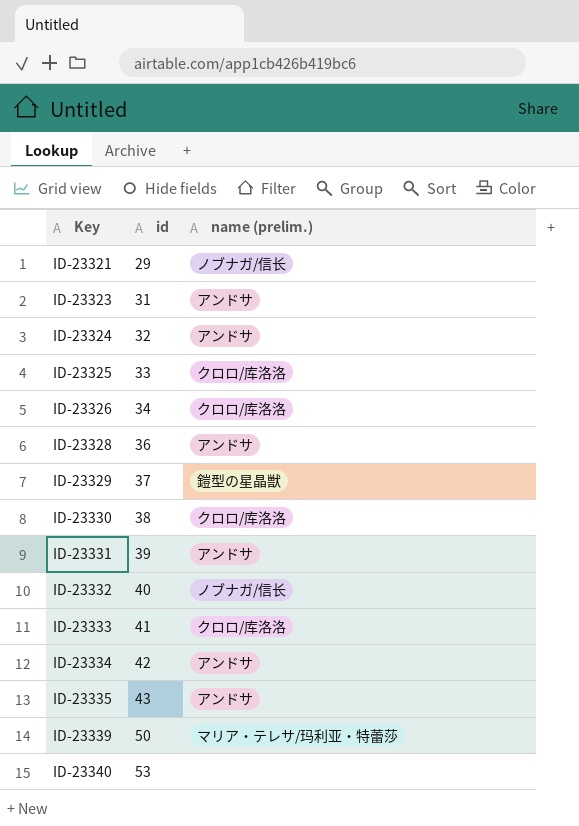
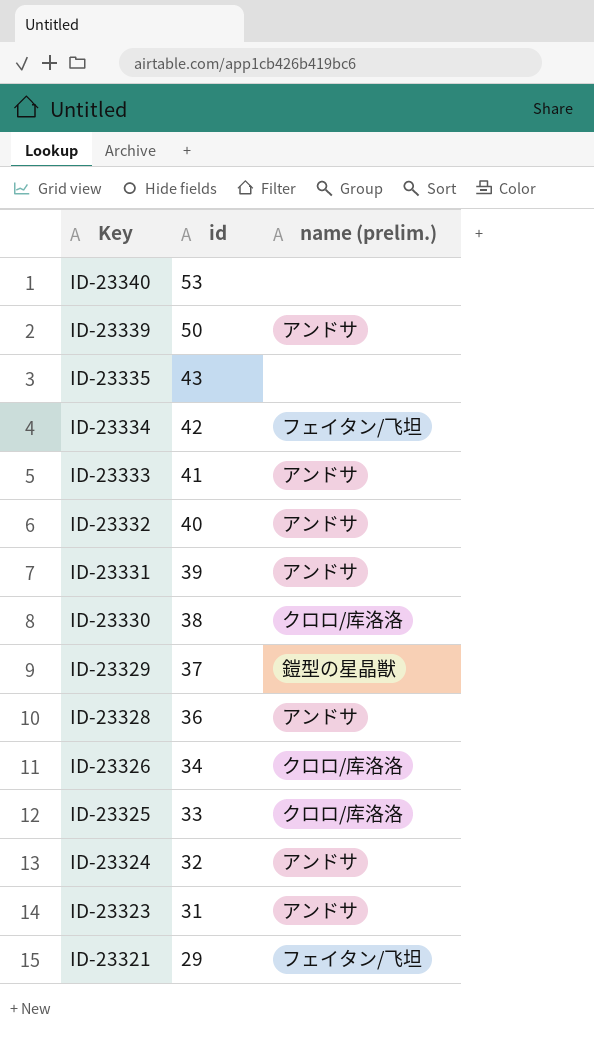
row order: Key ascending -> Key descending
ID-23339 | name (prelim.): マリア・テレサ/玛利亚・特蕾莎 -> アンドサ
ID-23335 | name (prelim.): アンドサ -> none
ID-23334 | name (prelim.): アンドサ -> フェイタン/飞坦
ID-23333 | name (prelim.): クロロ/库洛洛 -> アンドサ
ID-23332 | name (prelim.): ノブナガ/信长 -> アンドサ
ID-23321 | name (prelim.): ノブナガ/信长 -> フェイタン/飞坦

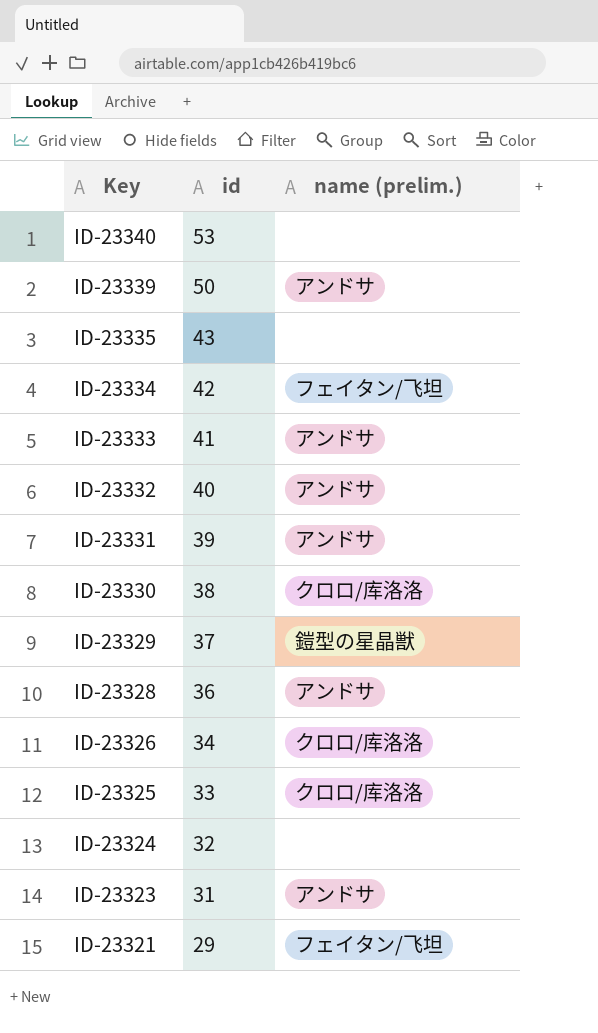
ID-23324 | name (prelim.): アンドサ -> none

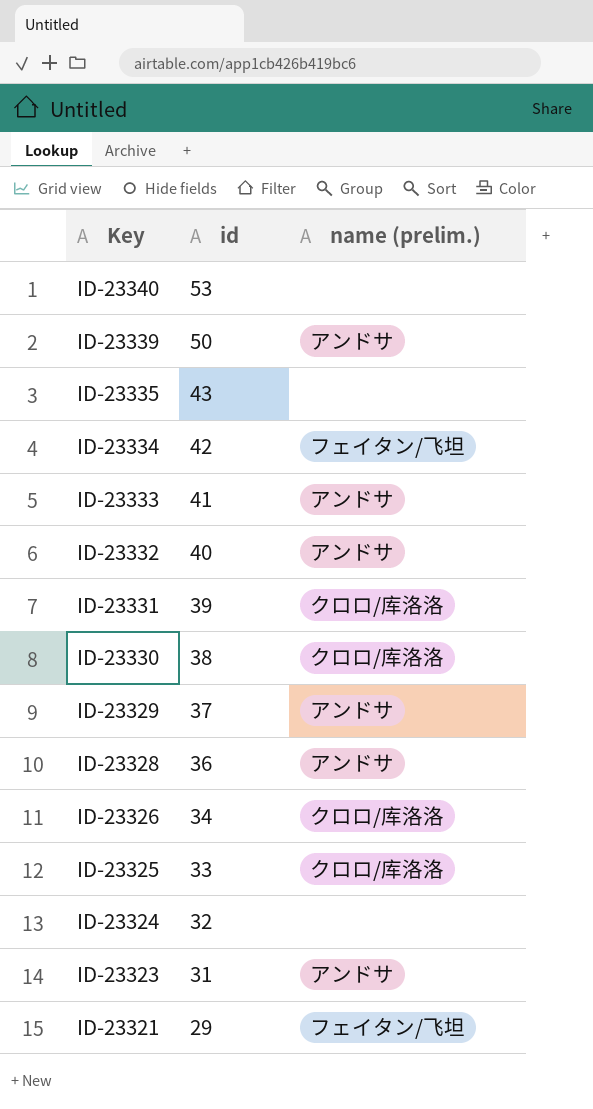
ID-23331 | name (prelim.): アンドサ -> クロロ/库洛洛
ID-23329 | name (prelim.): 鎧型の星晶獣 -> アンドサ

